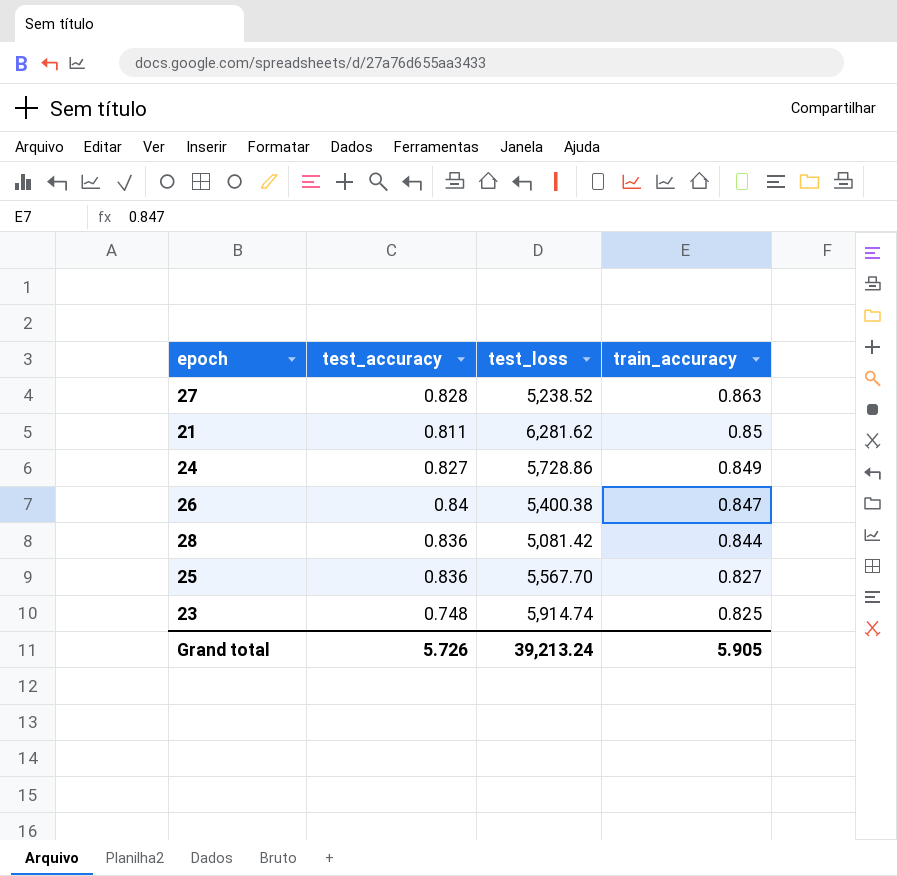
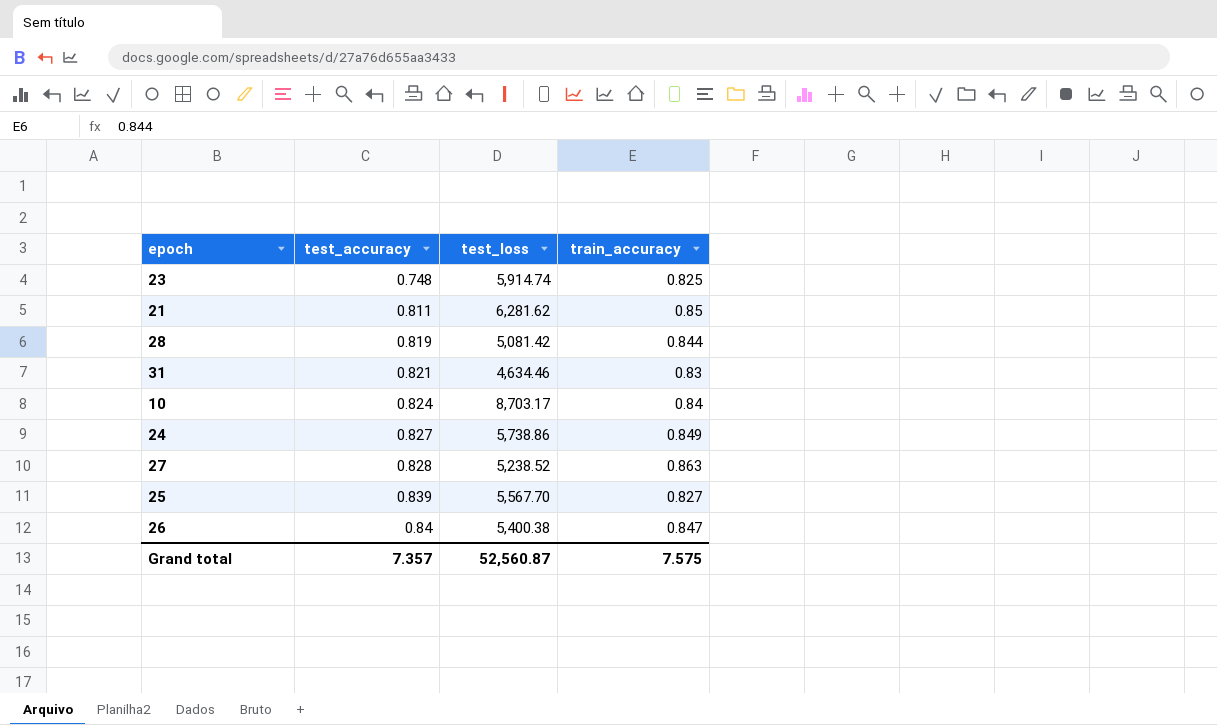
row order: train_accuracy descending -> test_accuracy ascending
28 | test_accuracy: 0.836 -> 0.819
row 31: none -> 0.821 | 4,634.46 | 0.83
row 10: none -> 0.824 | 8,703.17 | 0.84
24 | test_loss: 5,728.86 -> 5,738.86
25 | test_accuracy: 0.836 -> 0.839
Grand total | test_accuracy: 5.726 -> 7.357
Grand total | test_loss: 39,213.24 -> 52,560.87
Grand total | train_accuracy: 5.905 -> 7.575

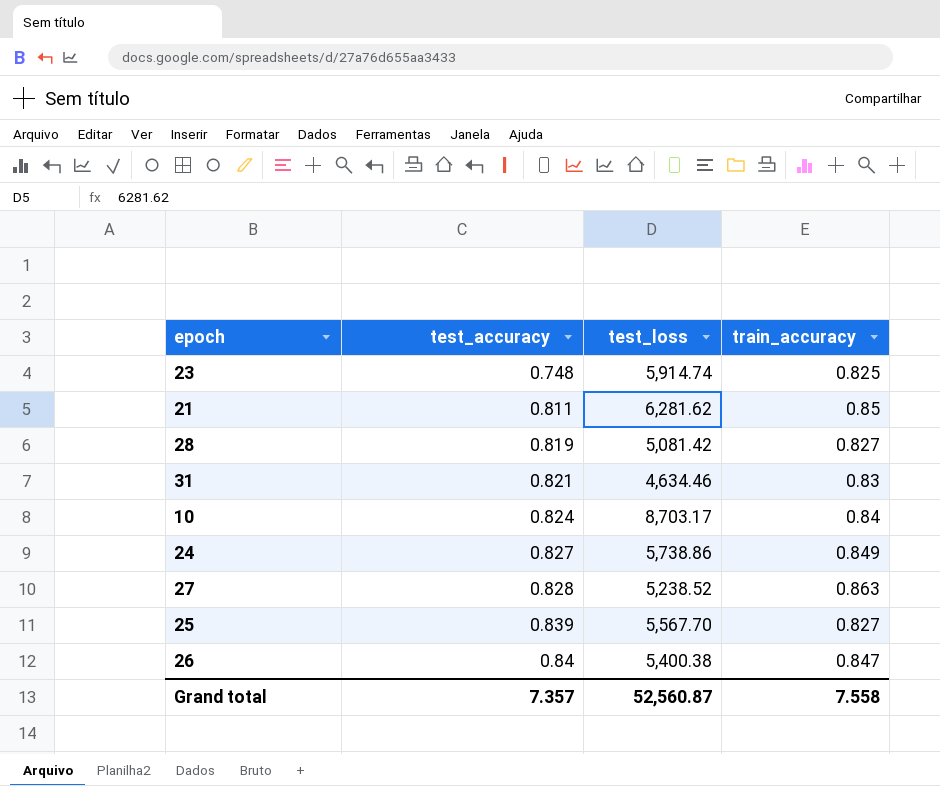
28 | train_accuracy: 0.844 -> 0.827
Grand total | train_accuracy: 7.575 -> 7.558

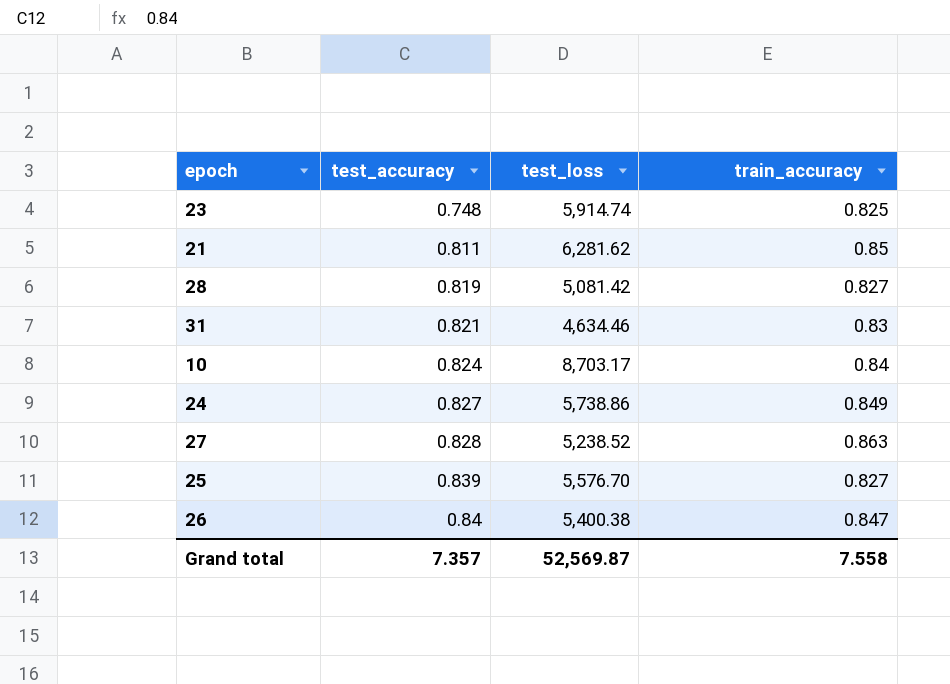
25 | test_loss: 5,567.70 -> 5,576.70
Grand total | test_loss: 52,560.87 -> 52,569.87

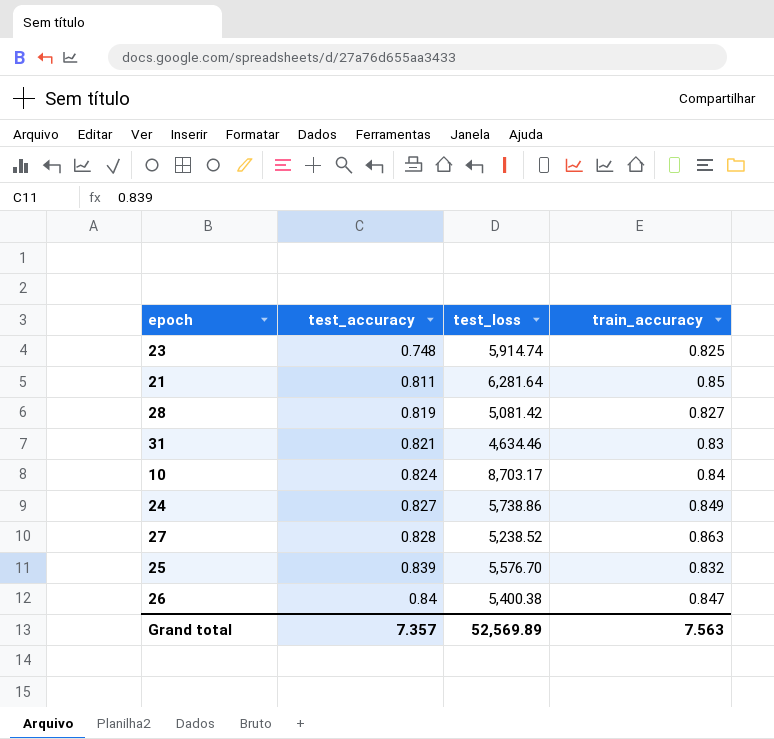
21 | test_loss: 6,281.62 -> 6,281.64
25 | train_accuracy: 0.827 -> 0.832
Grand total | test_loss: 52,569.87 -> 52,569.89
Grand total | train_accuracy: 7.558 -> 7.563

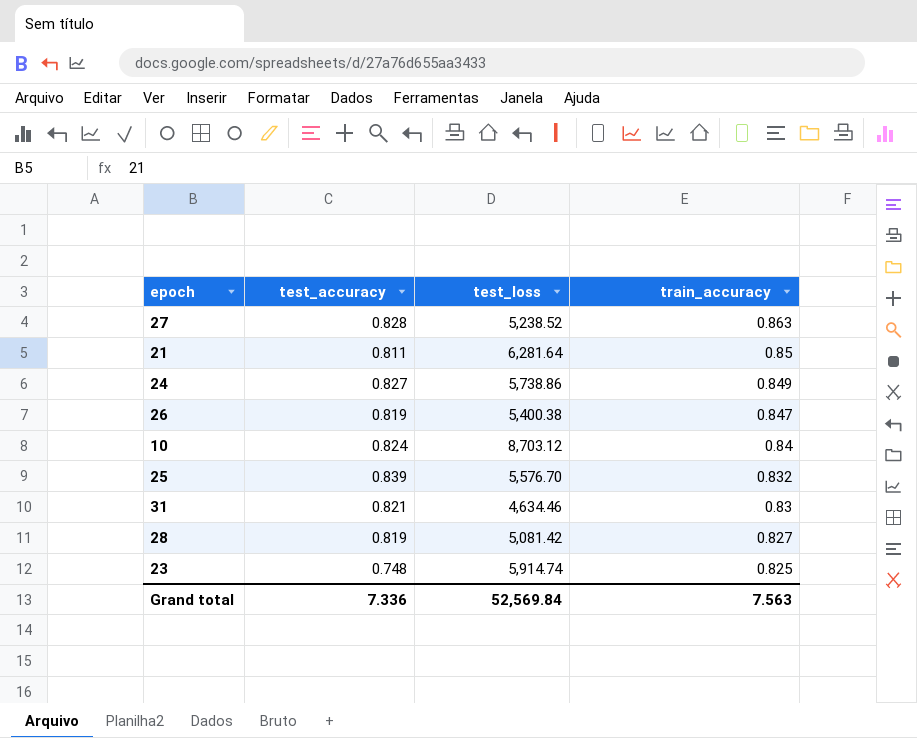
row order: test_accuracy ascending -> train_accuracy descending
26 | test_accuracy: 0.84 -> 0.819
10 | test_loss: 8,703.17 -> 8,703.12
Grand total | test_accuracy: 7.357 -> 7.336
Grand total | test_loss: 52,569.89 -> 52,569.84

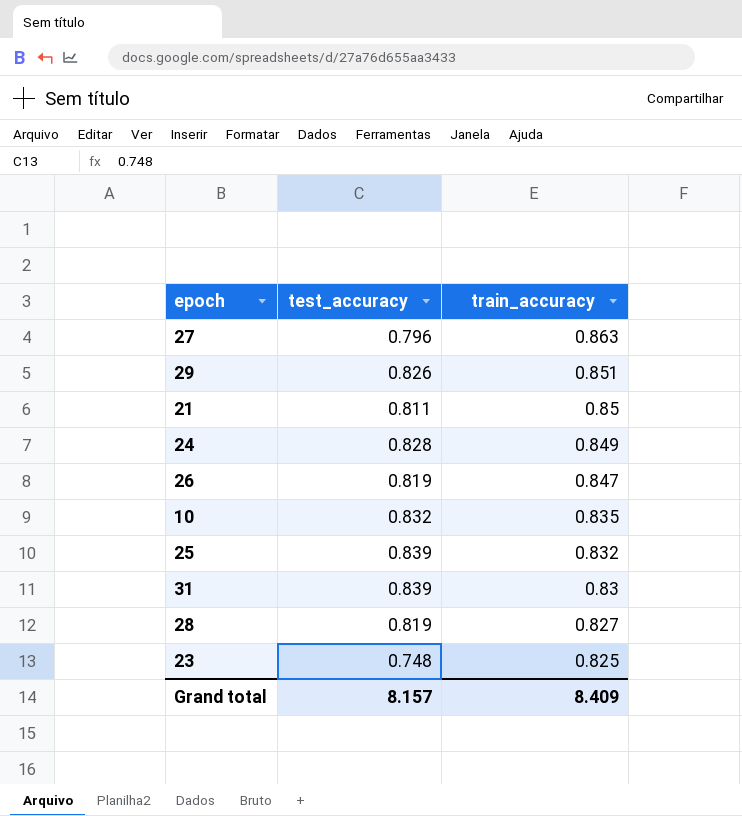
column test_loss | position: 3 -> none
27 | test_accuracy: 0.828 -> 0.796
row 29: none -> 0.826 | 0.851
24 | test_accuracy: 0.827 -> 0.828
10 | test_accuracy: 0.824 -> 0.832
10 | train_accuracy: 0.84 -> 0.835
31 | test_accuracy: 0.821 -> 0.839
Grand total | test_accuracy: 7.336 -> 8.157
Grand total | train_accuracy: 7.563 -> 8.409

